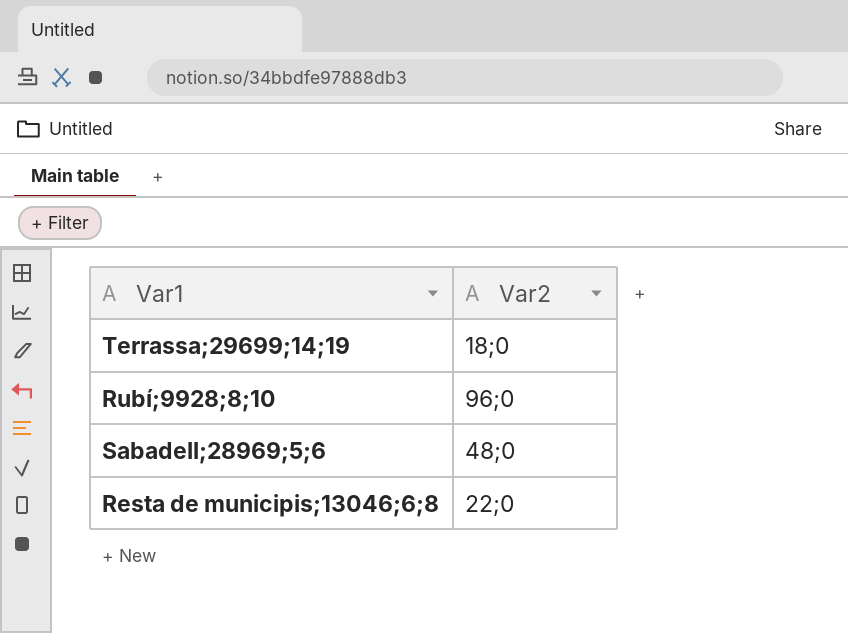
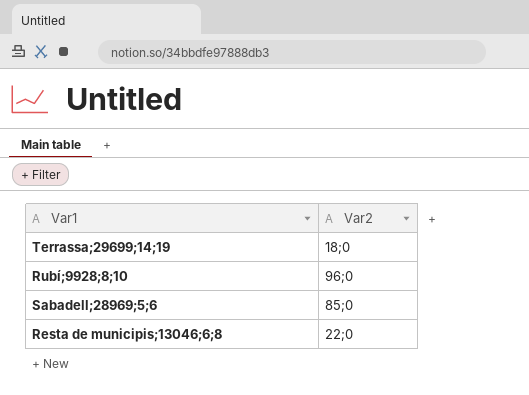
Sabadell;28969;5;6 | Var2: 48;0 -> 85;0

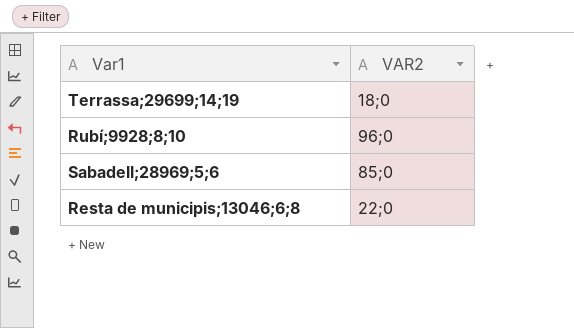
column name: Var2 -> VAR2

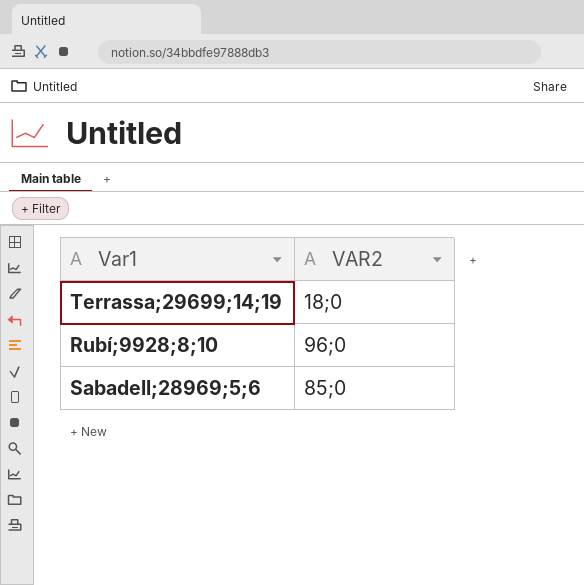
row Resta de municipis;13046;6;8: 22;0 -> none

